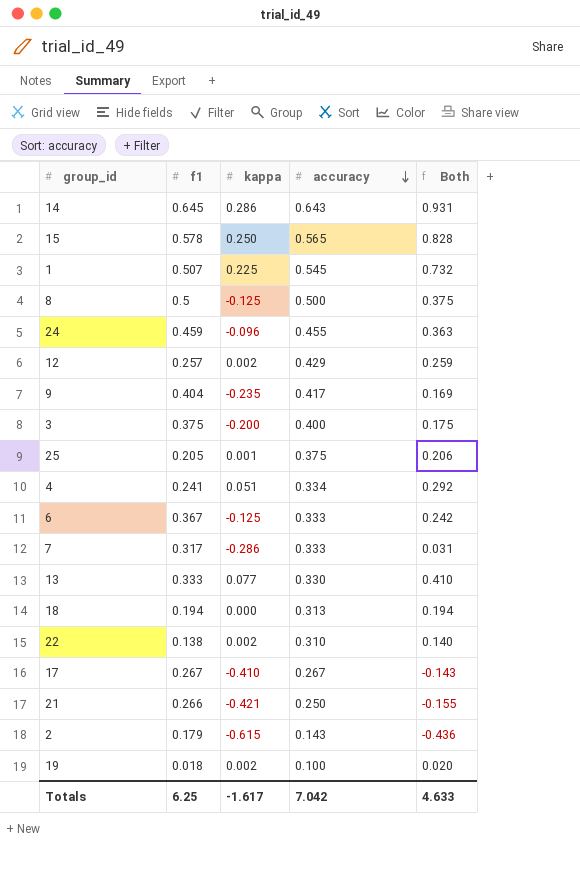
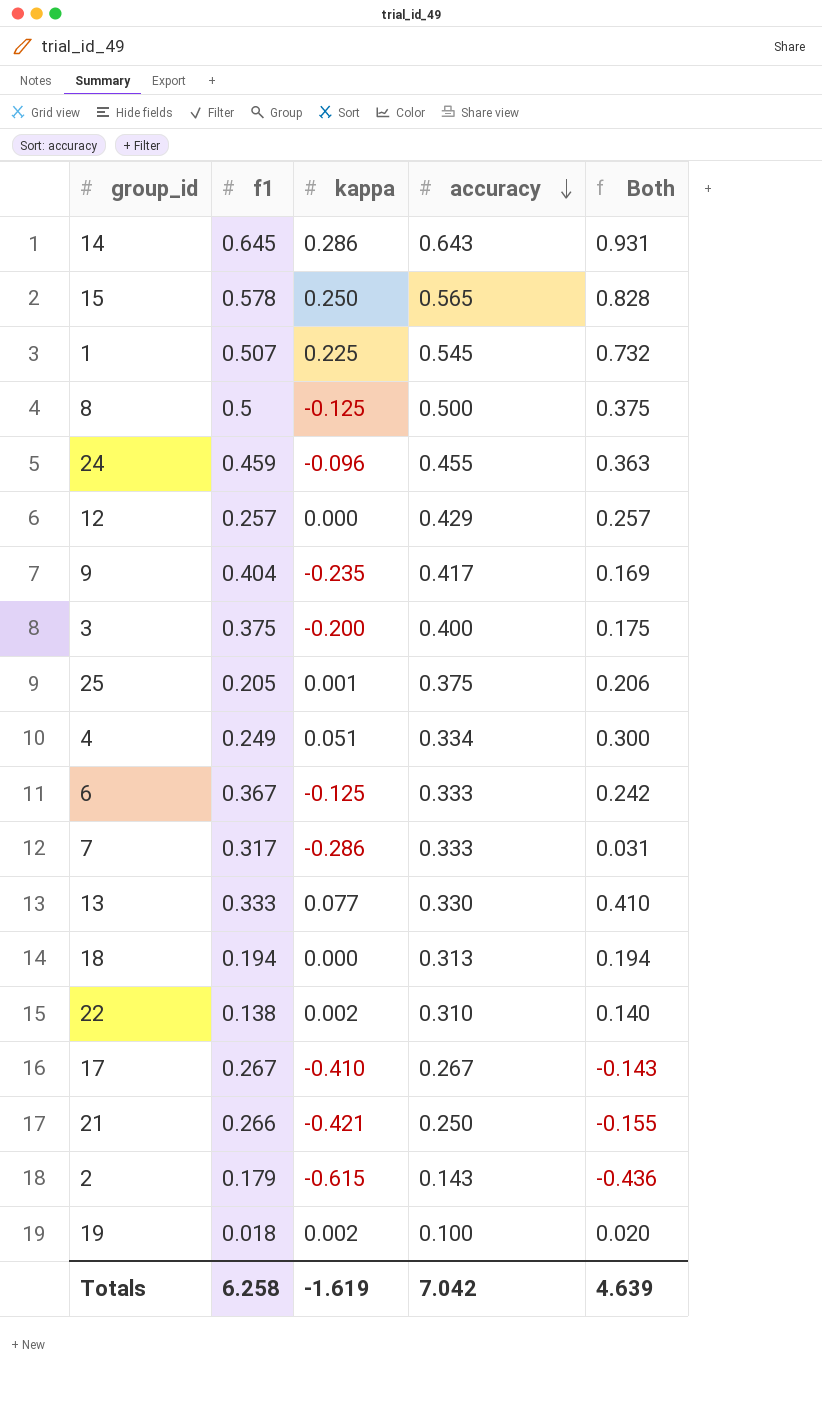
12 | kappa: 0.002 -> 0.000
12 | Both: 0.259 -> 0.257
4 | f1: 0.241 -> 0.249
4 | Both: 0.292 -> 0.300
Totals | f1: 6.25 -> 6.258
Totals | kappa: -1.617 -> -1.619
Totals | Both: 4.633 -> 4.639

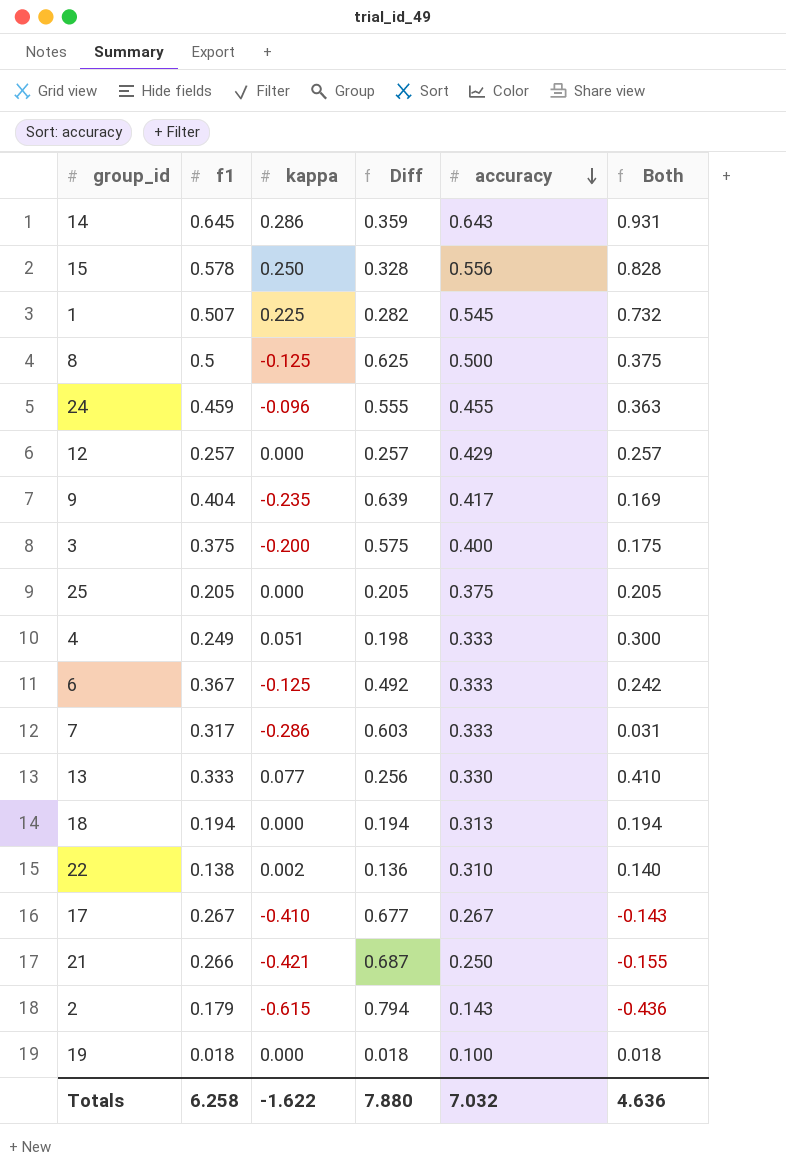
column Diff | formula: none -> [f1] - [kappa]
15 | accuracy: 0.565 -> 0.556
25 | kappa: 0.001 -> 0.000
25 | Both: 0.206 -> 0.205
4 | accuracy: 0.334 -> 0.333
19 | kappa: 0.002 -> 0.000
19 | Both: 0.020 -> 0.018
Totals | kappa: -1.619 -> -1.622
Totals | accuracy: 7.042 -> 7.032
Totals | Both: 4.639 -> 4.636

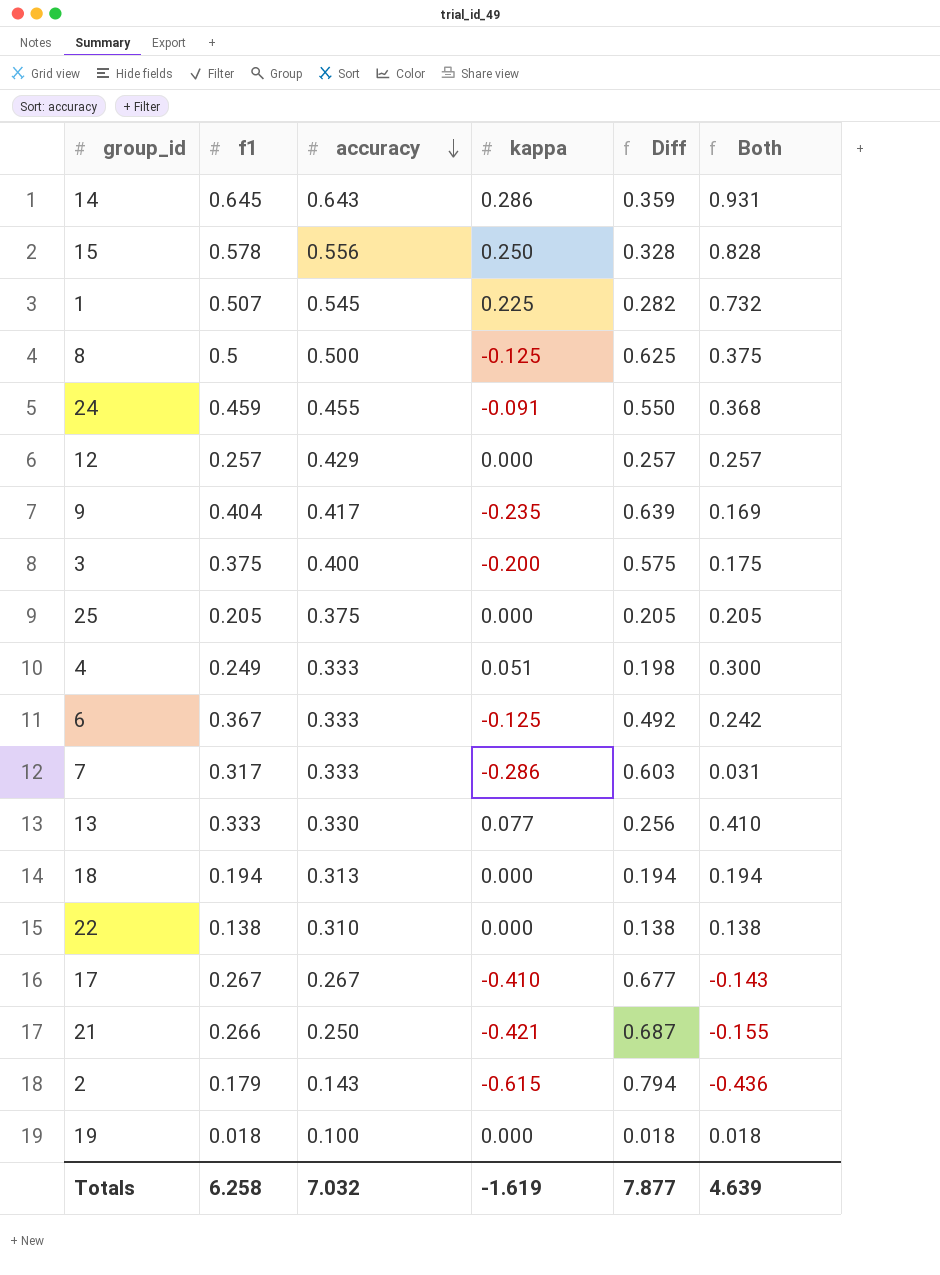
column accuracy | position: 5 -> 3
24 | kappa: -0.096 -> -0.091
24 | Diff: 0.555 -> 0.550
24 | Both: 0.363 -> 0.368
22 | kappa: 0.002 -> 0.000
22 | Diff: 0.136 -> 0.138
22 | Both: 0.140 -> 0.138
Totals | kappa: -1.622 -> -1.619
Totals | Diff: 7.880 -> 7.877
Totals | Both: 4.636 -> 4.639

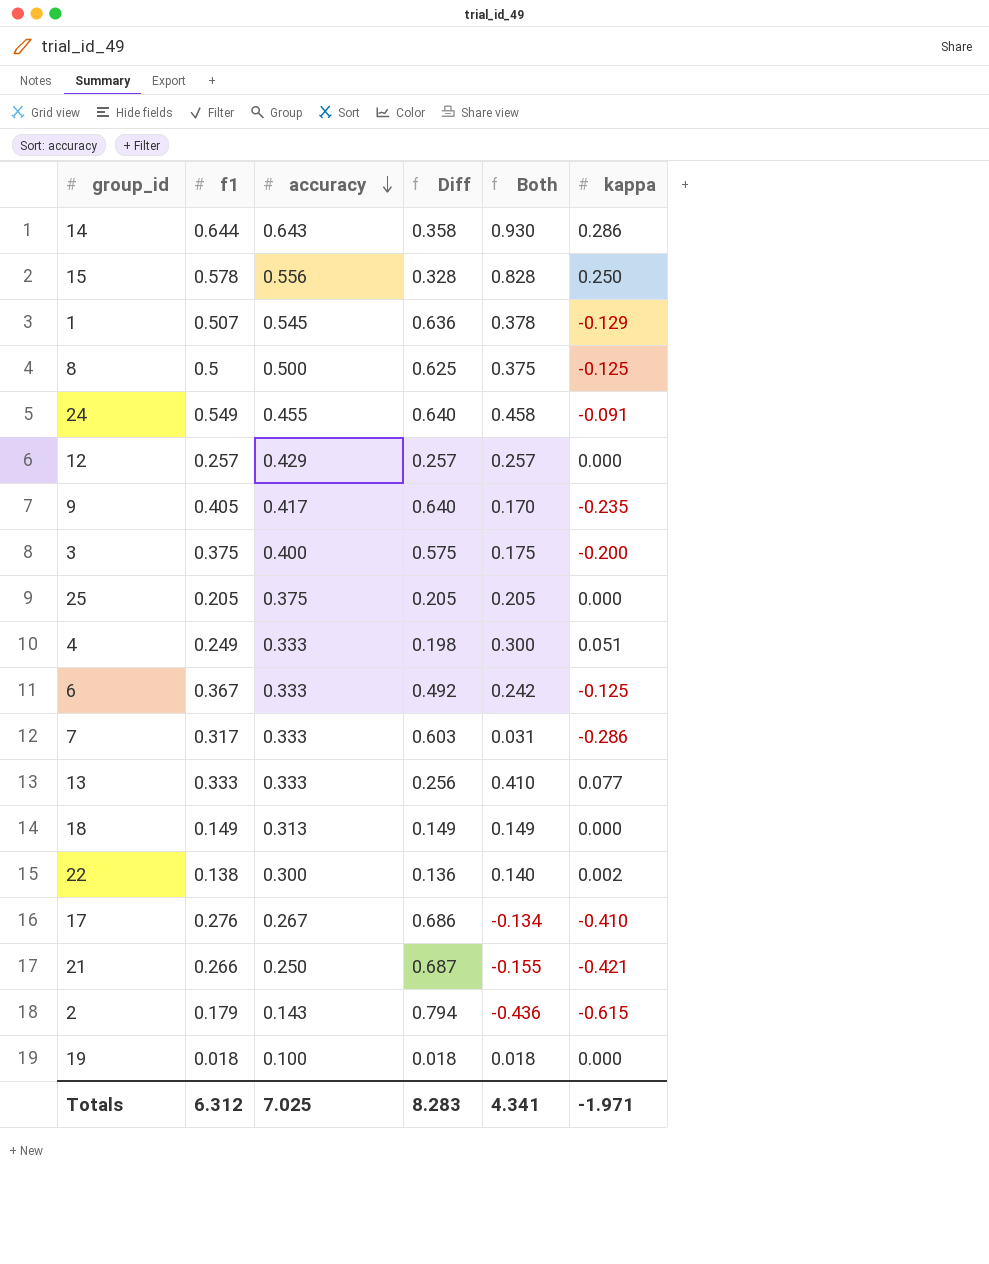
column kappa | position: 4 -> 6
14 | f1: 0.645 -> 0.644
14 | Diff: 0.359 -> 0.358
14 | Both: 0.931 -> 0.930
1 | Diff: 0.282 -> 0.636
1 | Both: 0.732 -> 0.378
1 | kappa: 0.225 -> -0.129
24 | f1: 0.459 -> 0.549
24 | Diff: 0.550 -> 0.640
24 | Both: 0.368 -> 0.458
9 | f1: 0.404 -> 0.405
9 | Diff: 0.639 -> 0.640
9 | Both: 0.169 -> 0.170
13 | accuracy: 0.330 -> 0.333
18 | f1: 0.194 -> 0.149
18 | Diff: 0.194 -> 0.149
18 | Both: 0.194 -> 0.149
22 | accuracy: 0.310 -> 0.300
22 | Diff: 0.138 -> 0.136
22 | Both: 0.138 -> 0.140
22 | kappa: 0.000 -> 0.002
17 | f1: 0.267 -> 0.276
17 | Diff: 0.677 -> 0.686
17 | Both: -0.143 -> -0.134
Totals | f1: 6.258 -> 6.312
Totals | accuracy: 7.032 -> 7.025
Totals | Diff: 7.877 -> 8.283
Totals | Both: 4.639 -> 4.341
Totals | kappa: -1.619 -> -1.971

